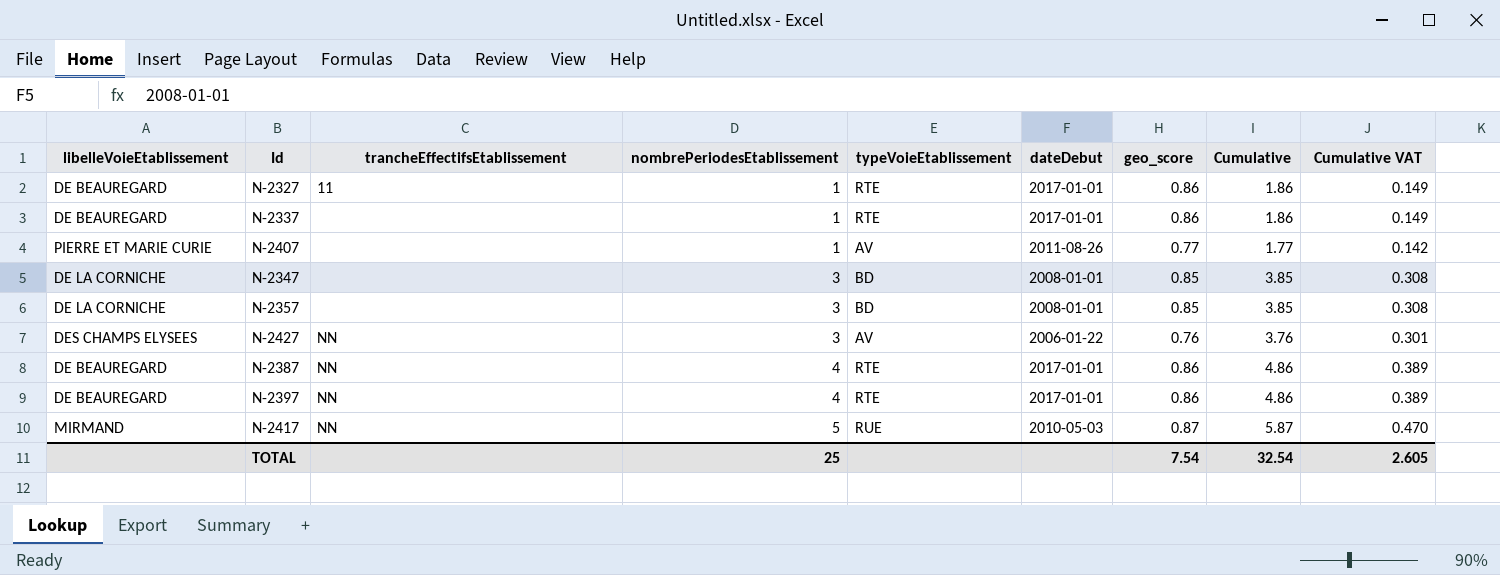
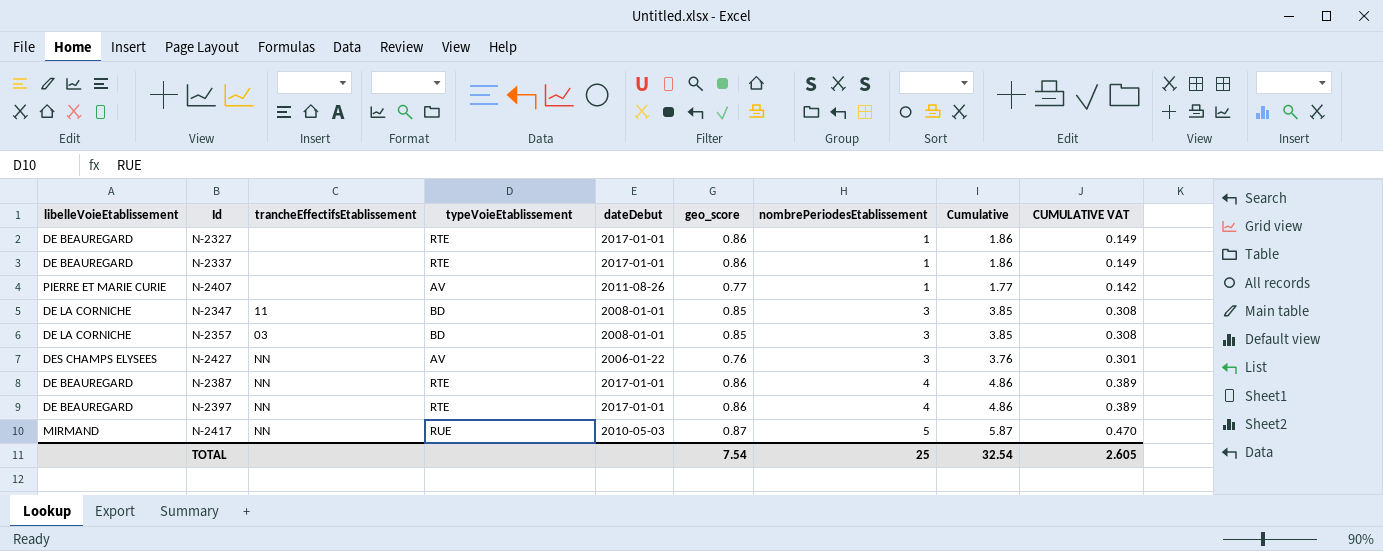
column nombrePeriodesEtablissement | position: 4 -> 7
column name: Cumulative VAT -> CUMULATIVE VAT
N-2327 | trancheEffectifsEtablissement: 11 -> none
N-2347 | trancheEffectifsEtablissement: none -> 11
N-2357 | trancheEffectifsEtablissement: none -> 03

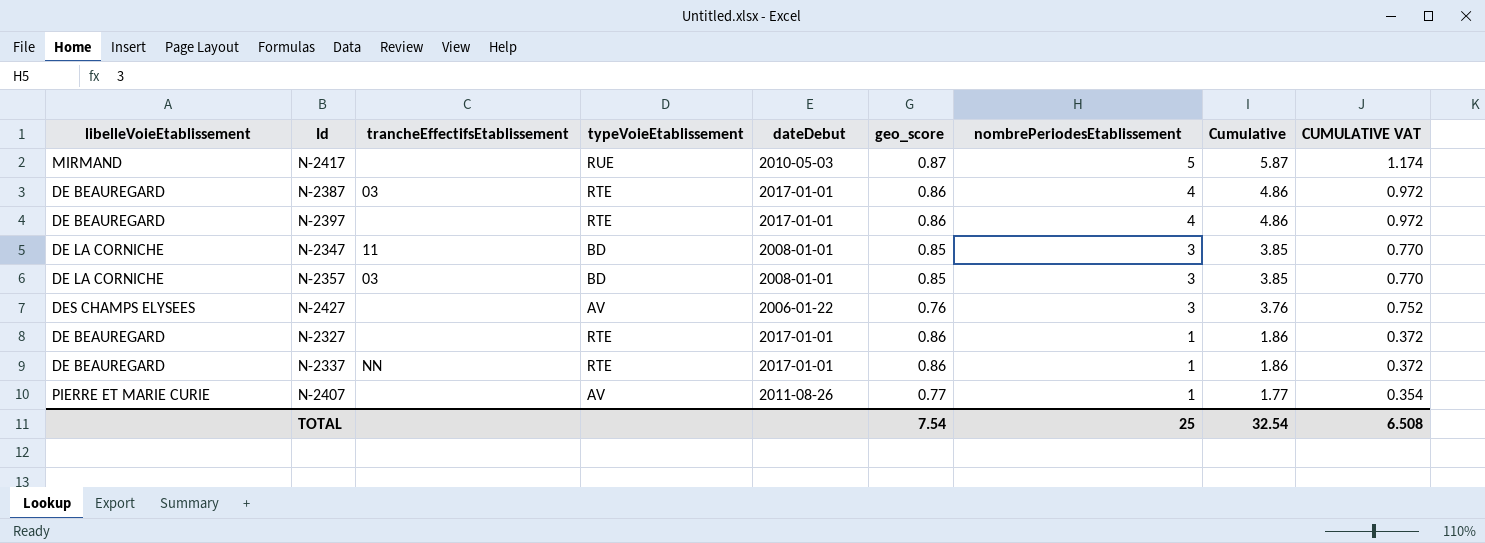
row order: nombrePeriodesEtablissement ascending -> nombrePeriodesEtablissement descending
column CUMULATIVE VAT | formula: [Cumulative] * 0.08 -> [Cumulative] * 0.2
N-2417 | trancheEffectifsEtablissement: NN -> none
N-2387 | trancheEffectifsEtablissement: NN -> 03
N-2397 | trancheEffectifsEtablissement: NN -> none
N-2427 | trancheEffectifsEtablissement: NN -> none
N-2337 | trancheEffectifsEtablissement: none -> NN
TOTAL | CUMULATIVE VAT: 2.605 -> 6.508

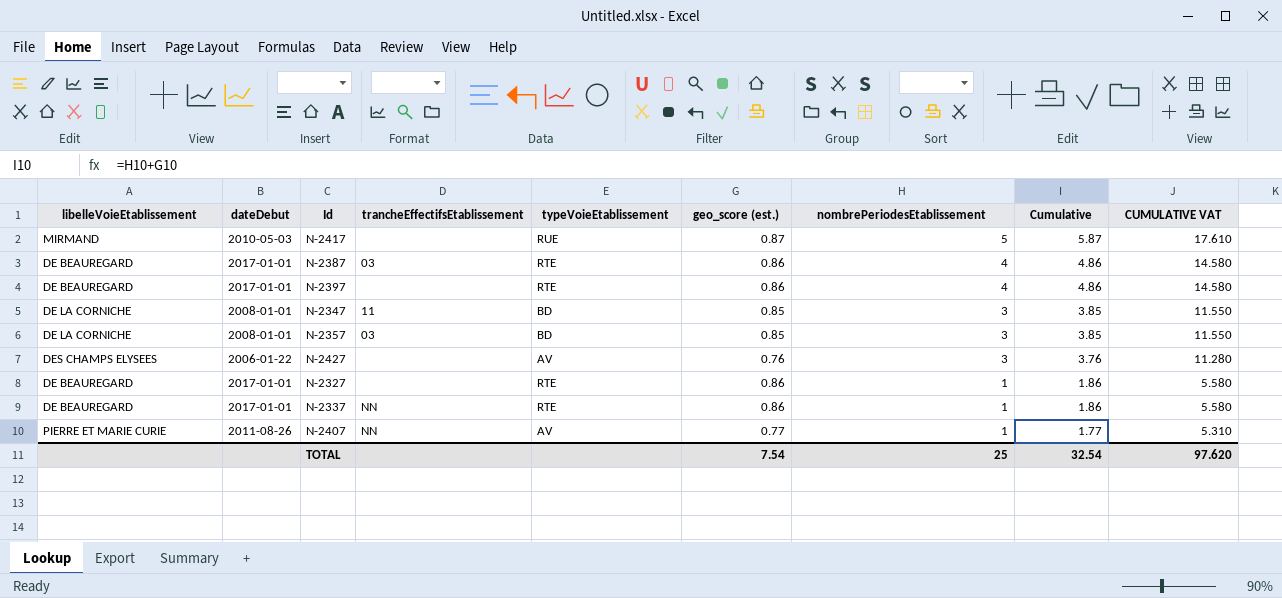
column dateDebut | position: 5 -> 2
column name: geo_score -> geo_score (est.)
column CUMULATIVE VAT | formula: [Cumulative] * 0.2 -> [Cumulative] * 3
N-2407 | trancheEffectifsEtablissement: none -> NN
TOTAL | CUMULATIVE VAT: 6.508 -> 97.620

